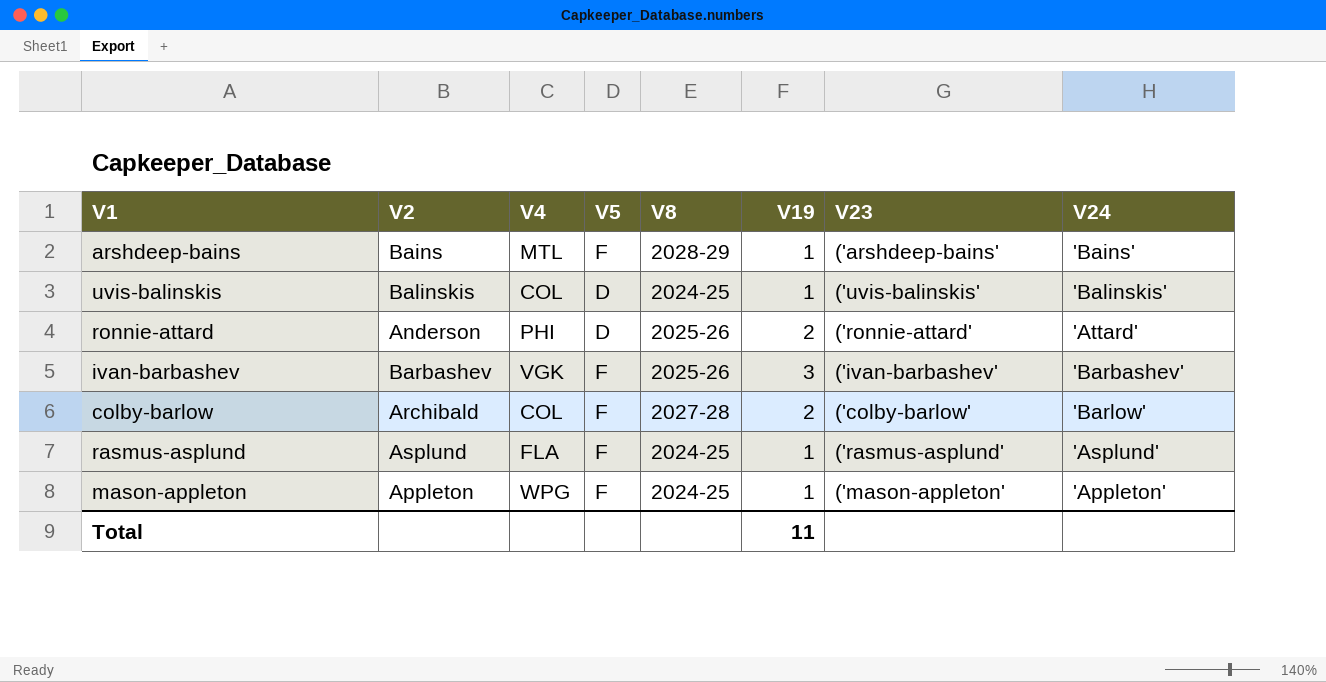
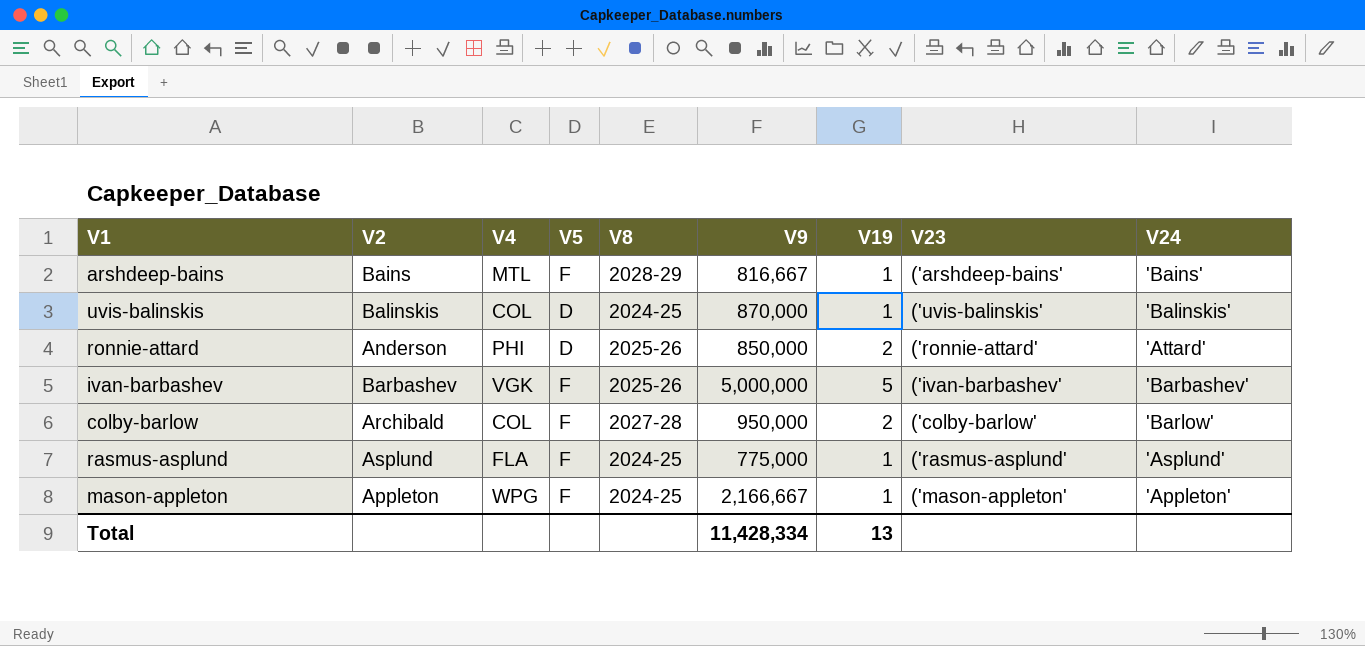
column V9 | position: none -> 6
ivan-barbashev | V19: 3 -> 5
Total | V19: 11 -> 13

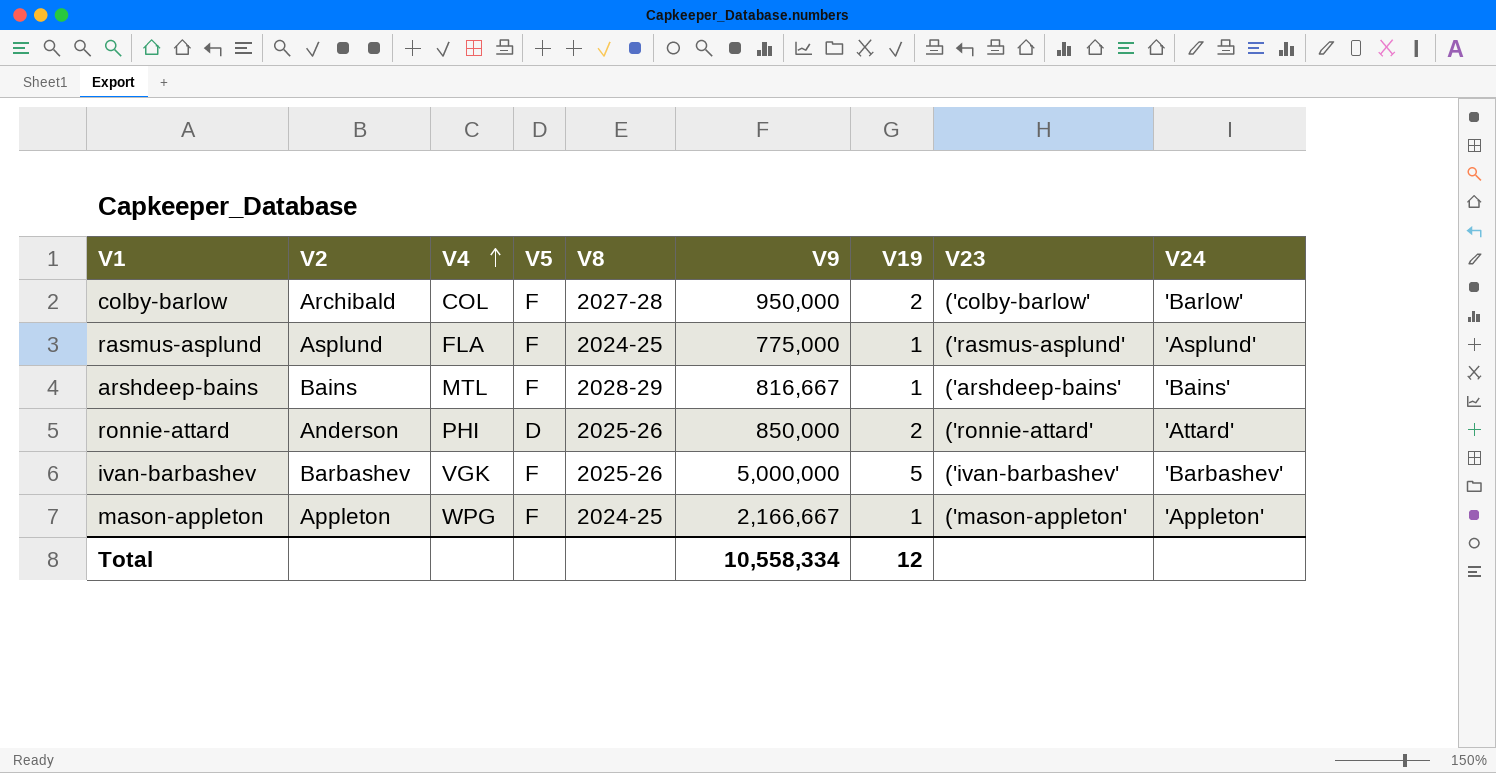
row order: none -> V4 ascending
row uvis-balinskis: Balinskis | COL | D | 2024-25 | 870,000 | 1 | ('uvis-balinskis' | 'Balinskis' -> none
Total | V9: 11,428,334 -> 10,558,334
Total | V19: 13 -> 12

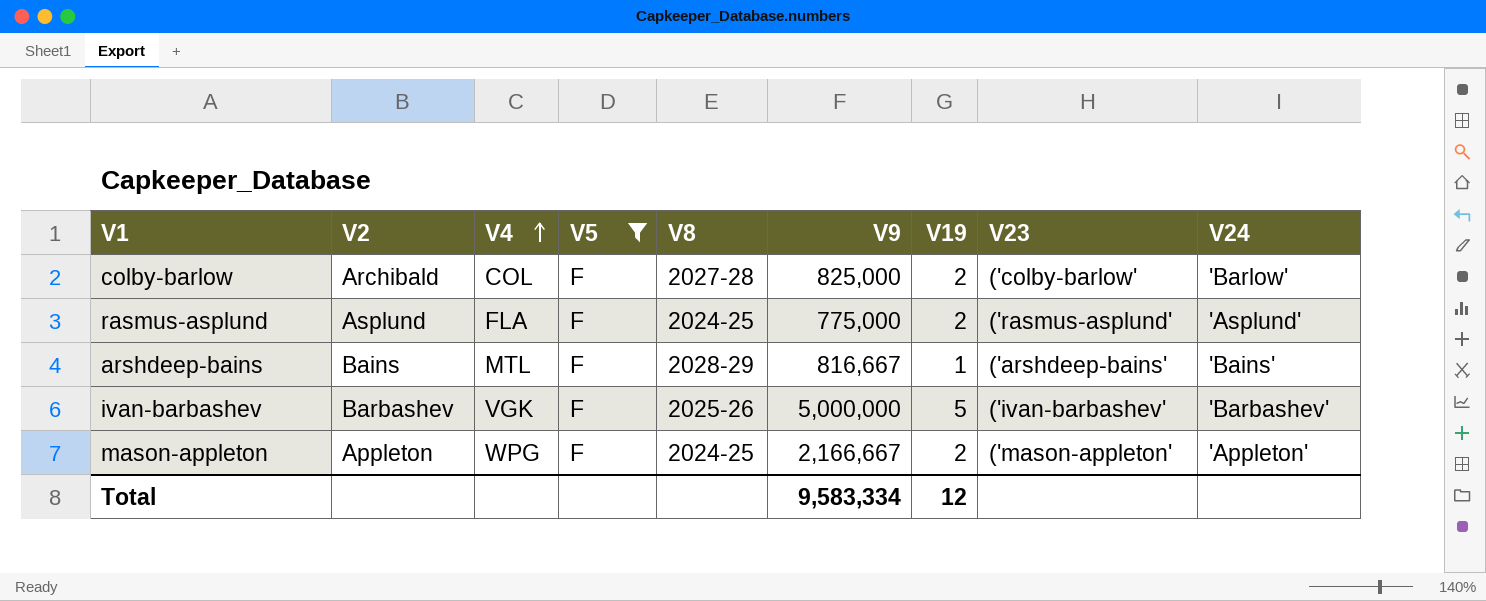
filter: none -> V5 = F
colby-barlow | V9: 950,000 -> 825,000
rasmus-asplund | V19: 1 -> 2
mason-appleton | V19: 1 -> 2
Total | V9: 10,558,334 -> 9,583,334

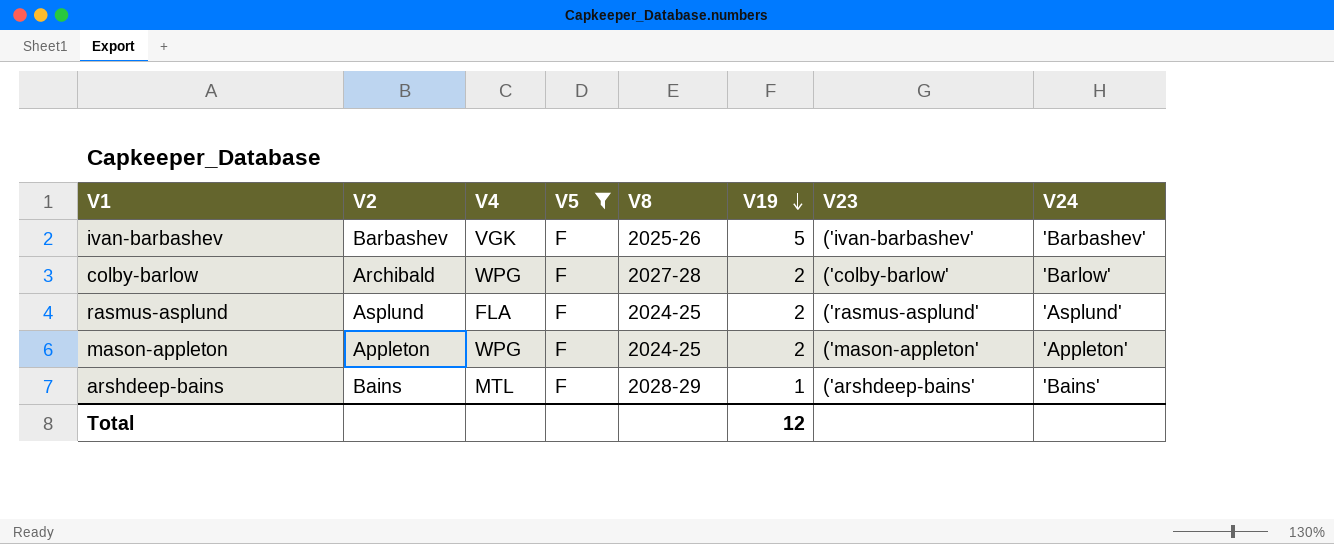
row order: V4 ascending -> V19 descending
column V9 | position: 6 -> none
colby-barlow | V4: COL -> WPG

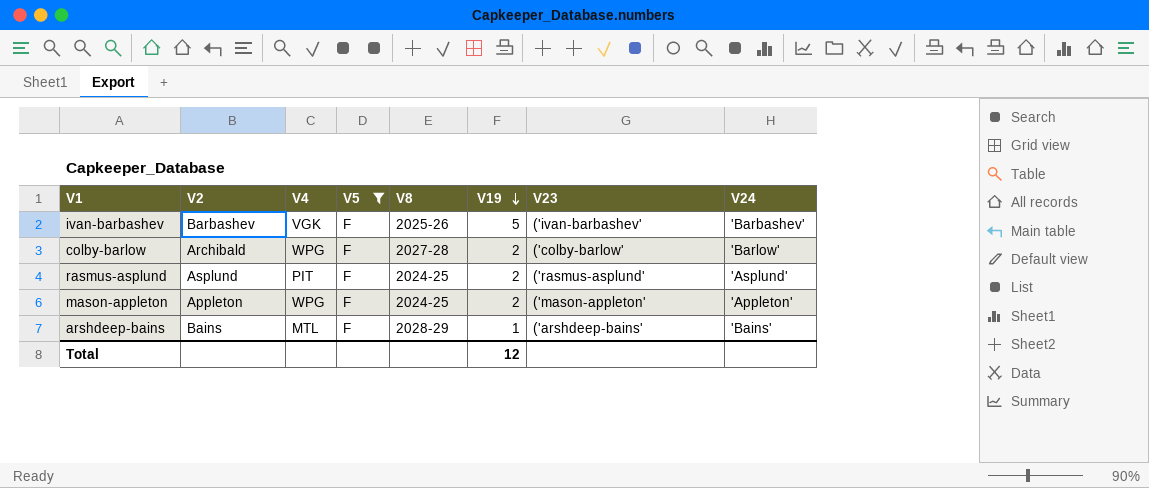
rasmus-asplund | V4: FLA -> PIT

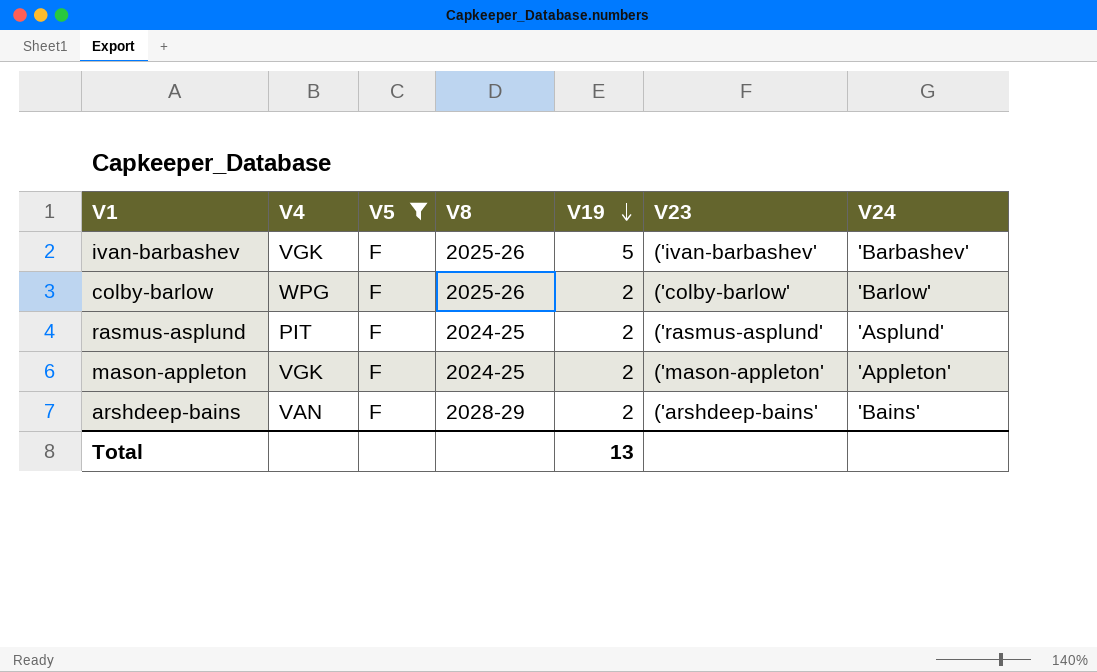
column V2 | position: 2 -> none
colby-barlow | V8: 2027-28 -> 2025-26
mason-appleton | V4: WPG -> VGK
arshdeep-bains | V4: MTL -> VAN
arshdeep-bains | V19: 1 -> 2
Total | V19: 12 -> 13

